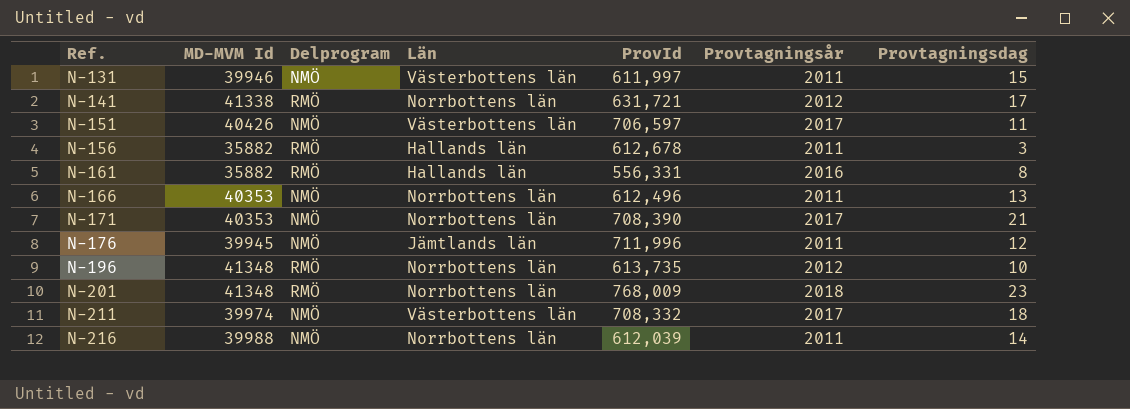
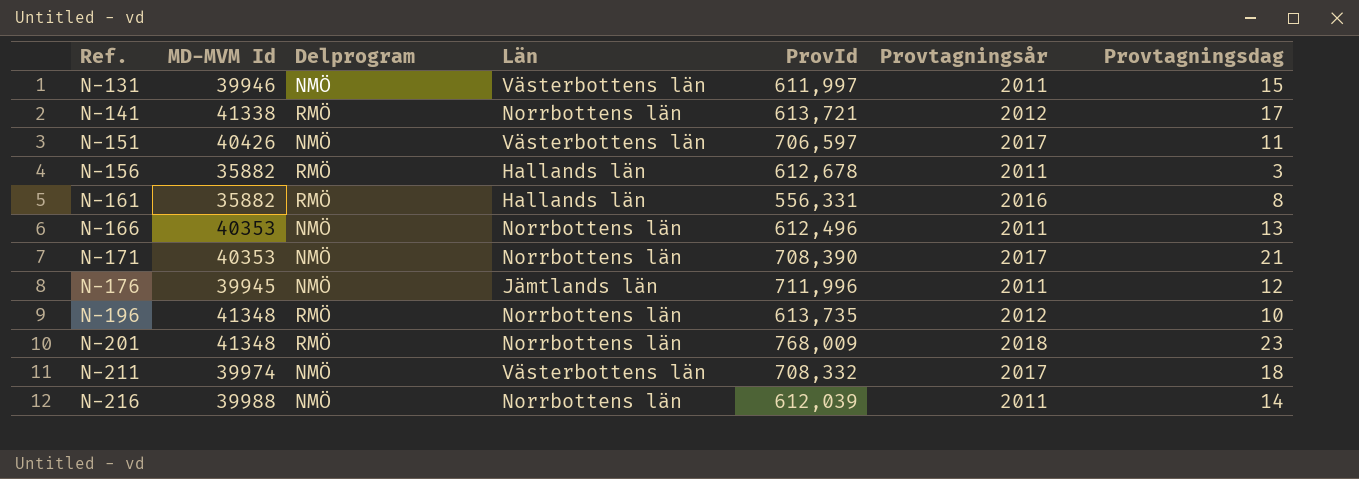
N-141 | ProvId: 631,721 -> 613,721

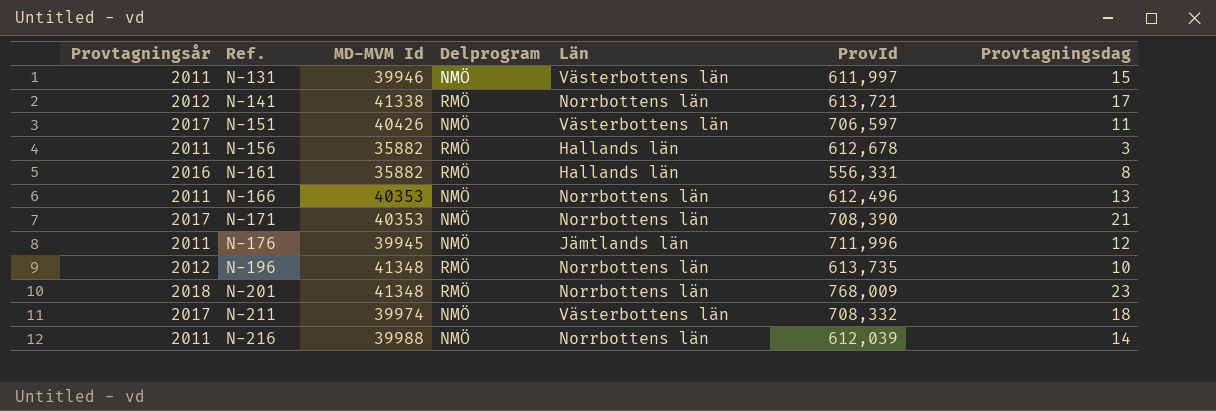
column Provtagningsår | position: 6 -> 1

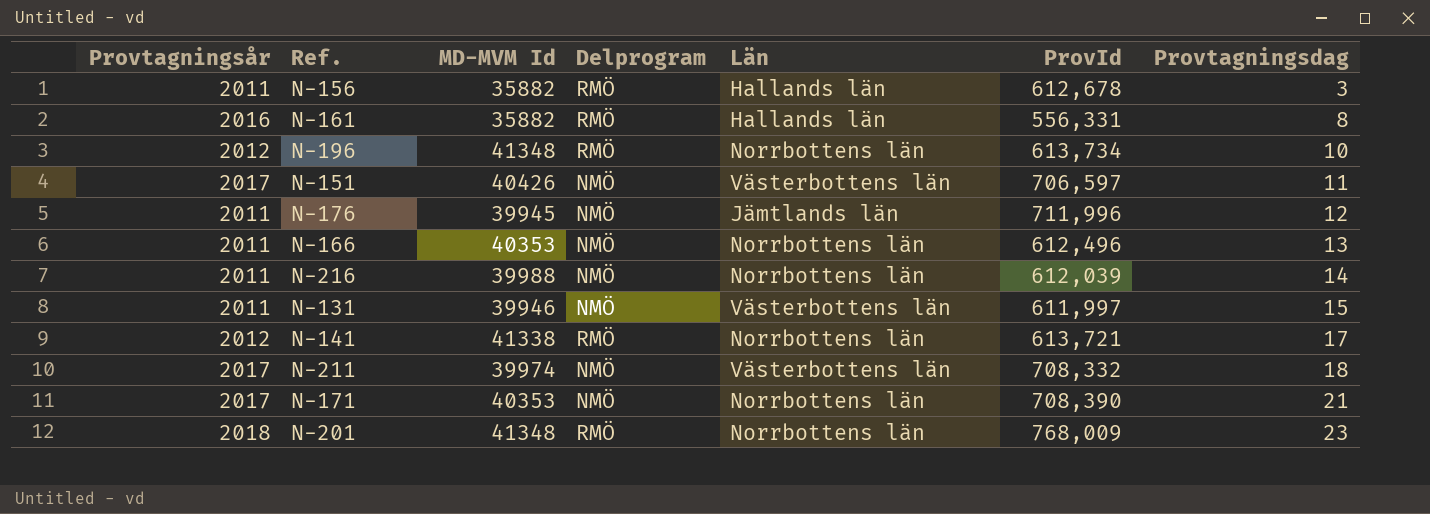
row order: Ref. ascending -> Provtagningsdag ascending
N-196 | ProvId: 613,735 -> 613,734

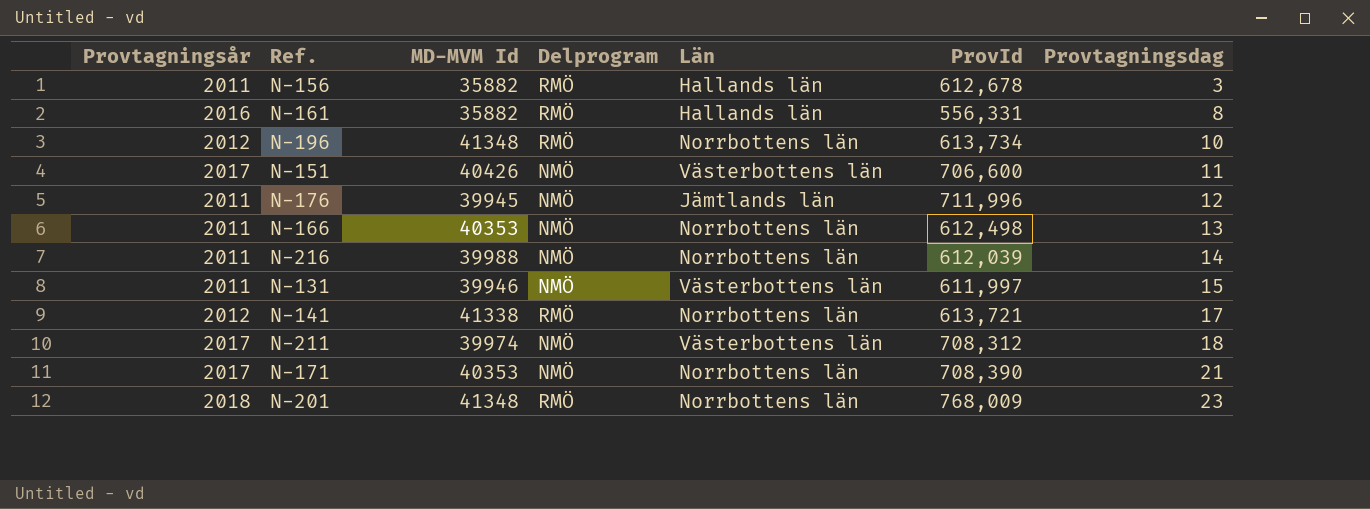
N-151 | ProvId: 706,597 -> 706,600
N-166 | ProvId: 612,496 -> 612,498
N-211 | ProvId: 708,332 -> 708,312

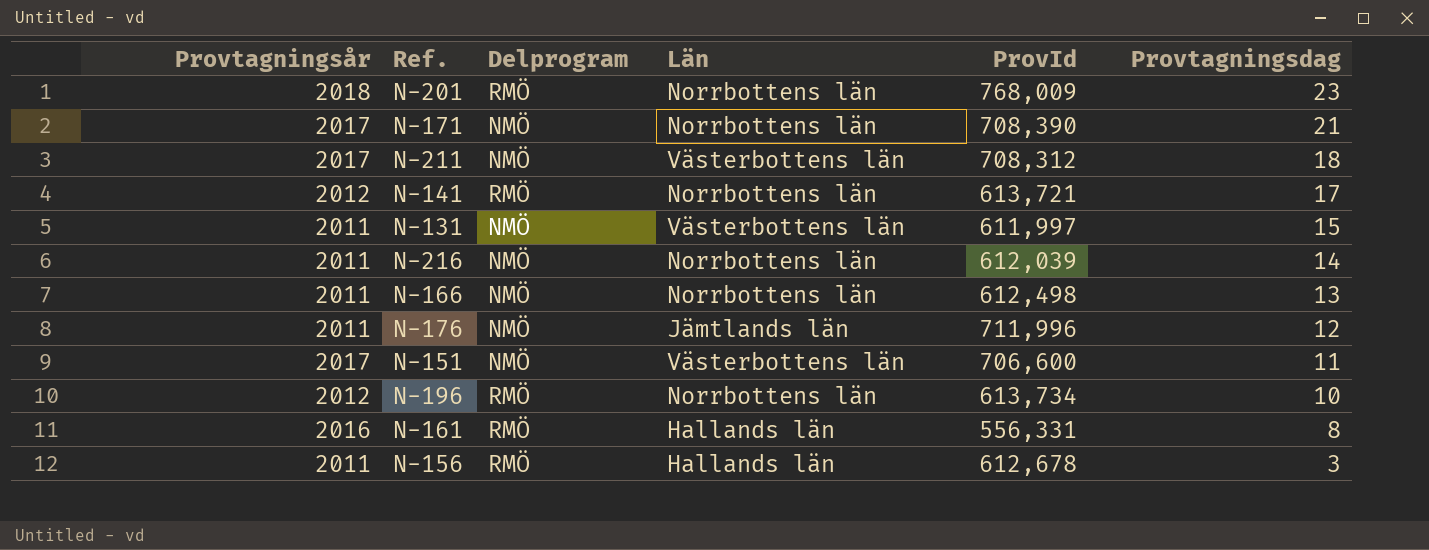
row order: Provtagningsdag ascending -> Provtagningsdag descending
column MD-MVM Id | position: 3 -> none

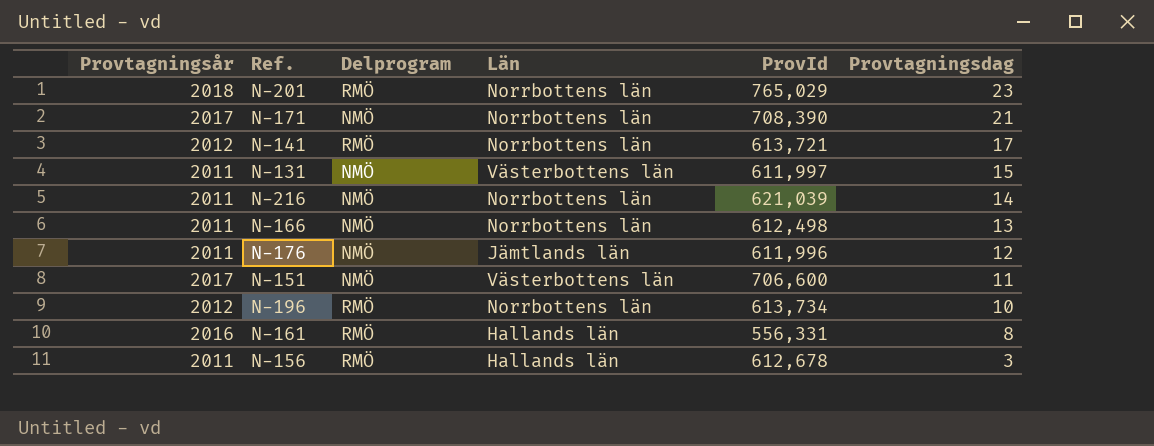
row N-211: 2017 | NMÖ | Västerbottens län | 708,312 | 18 -> none
N-201 | ProvId: 768,009 -> 765,029
N-216 | ProvId: 612,039 -> 621,039
N-176 | ProvId: 711,996 -> 611,996

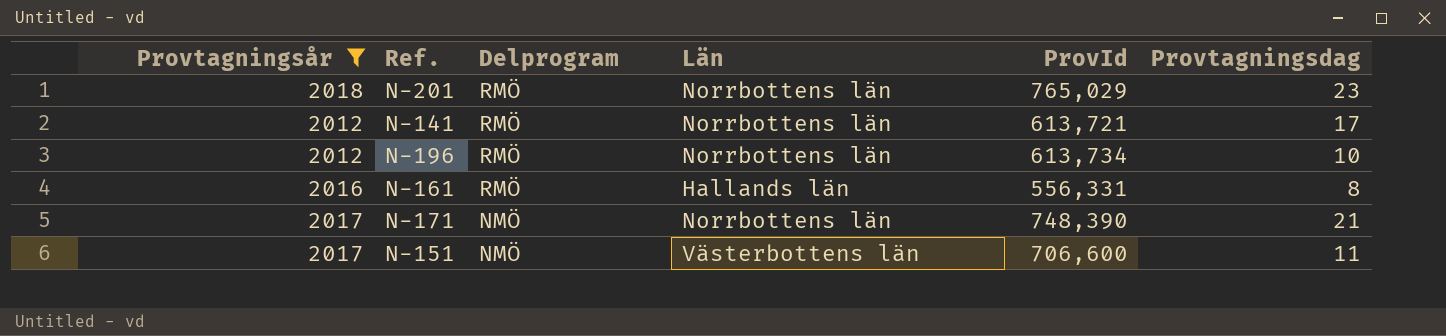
filter: none -> Provtagningsår != 2011
row order: Provtagningsdag descending -> Delprogram descending
N-171 | ProvId: 708,390 -> 748,390

